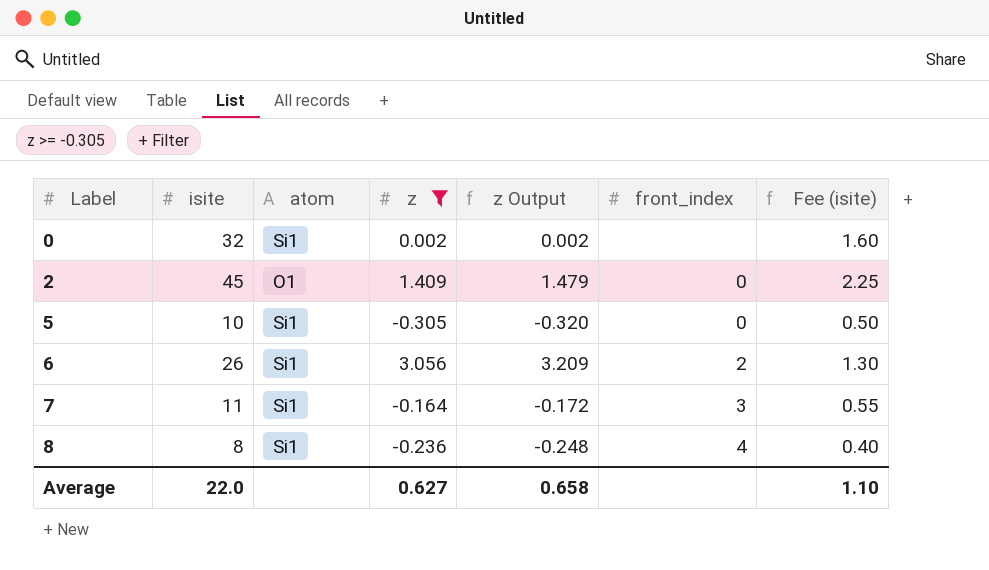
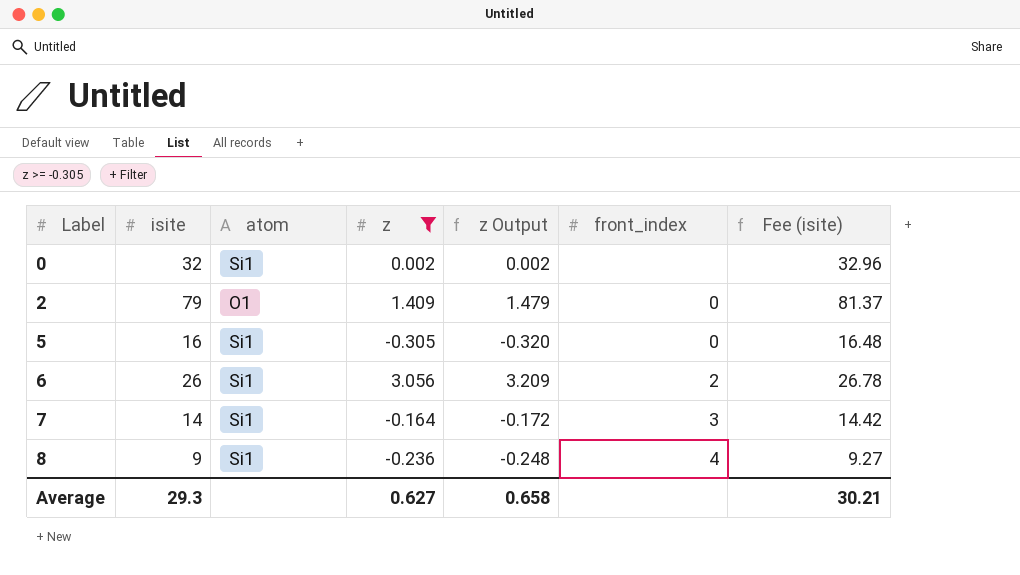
column Fee (isite) | formula: [isite] * 0.05 -> [isite] * 1.03
2 | isite: 45 -> 79
5 | isite: 10 -> 16
7 | isite: 11 -> 14
8 | isite: 8 -> 9
Average | isite: 22.0 -> 29.3
Average | Fee (isite): 1.10 -> 30.21

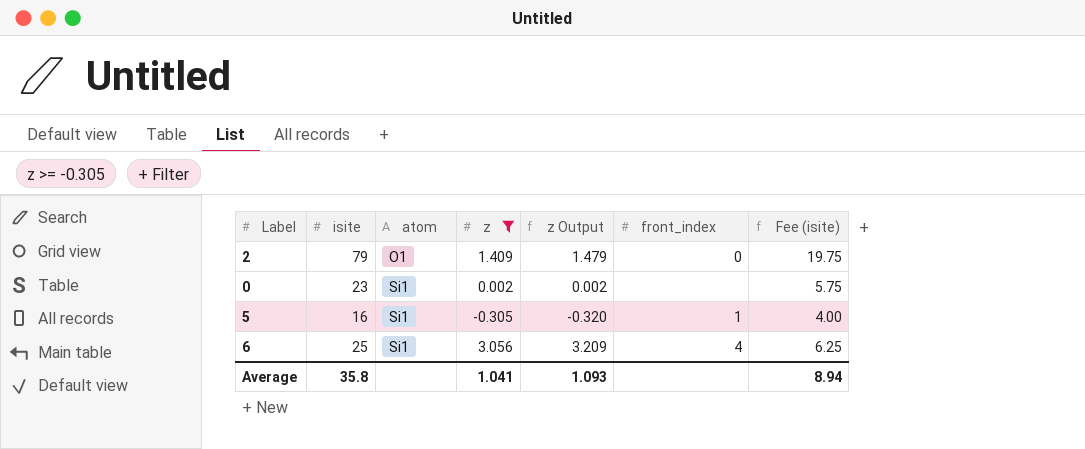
row order: Label ascending -> atom ascending
column Fee (isite) | formula: [isite] * 1.03 -> [isite] * 0.25
row 7: 14 | Si1 | -0.164 | -0.172 | 3 | 14.42 -> none
row 8: 9 | Si1 | -0.236 | -0.248 | 4 | 9.27 -> none
0 | isite: 32 -> 23
5 | front_index: 0 -> 1
6 | isite: 26 -> 25
6 | front_index: 2 -> 4
Average | isite: 29.3 -> 35.8
Average | z: 0.627 -> 1.041
Average | z Output: 0.658 -> 1.093
Average | Fee (isite): 30.21 -> 8.94

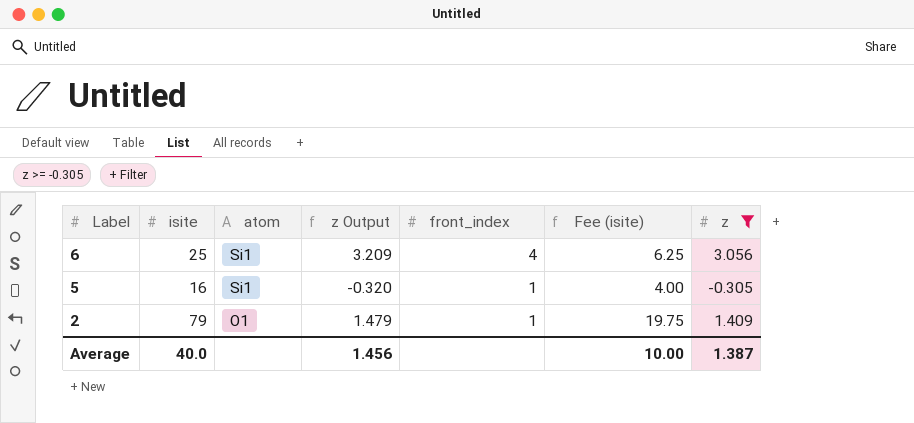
row order: atom ascending -> Label descending
column z | position: 4 -> 7
row 0: 23 | Si1 | 0.002 | 0.002 | none | 5.75 -> none
2 | front_index: 0 -> 1
Average | isite: 35.8 -> 40.0
Average | z Output: 1.093 -> 1.456
Average | Fee (isite): 8.94 -> 10.00
Average | z: 1.041 -> 1.387

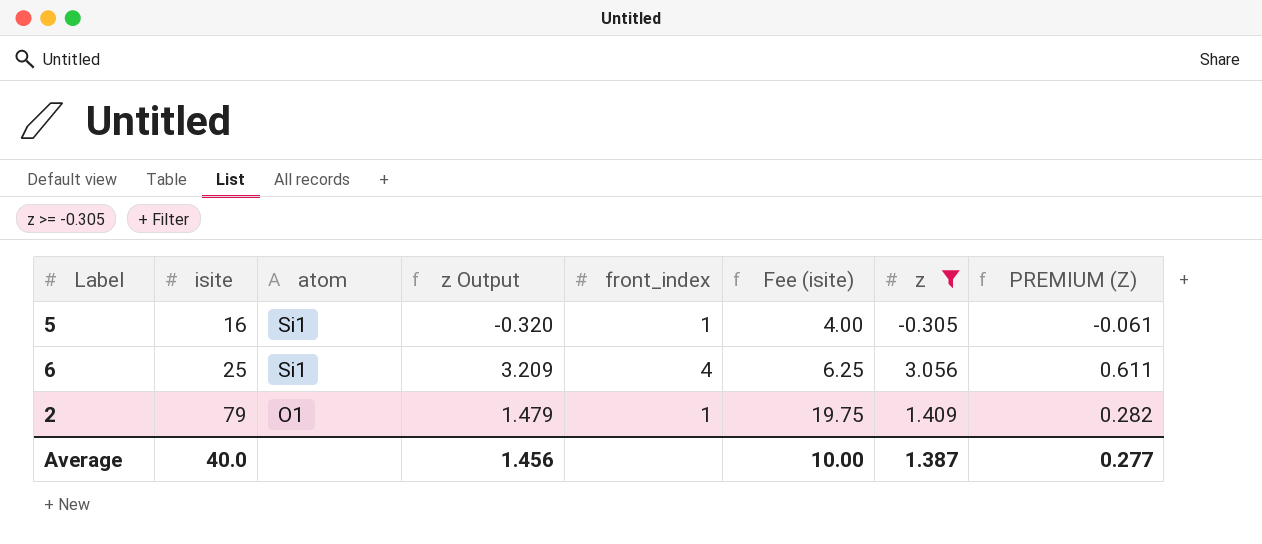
row order: Label descending -> isite ascending
column PREMIUM (Z) | formula: none -> [z] * 0.2

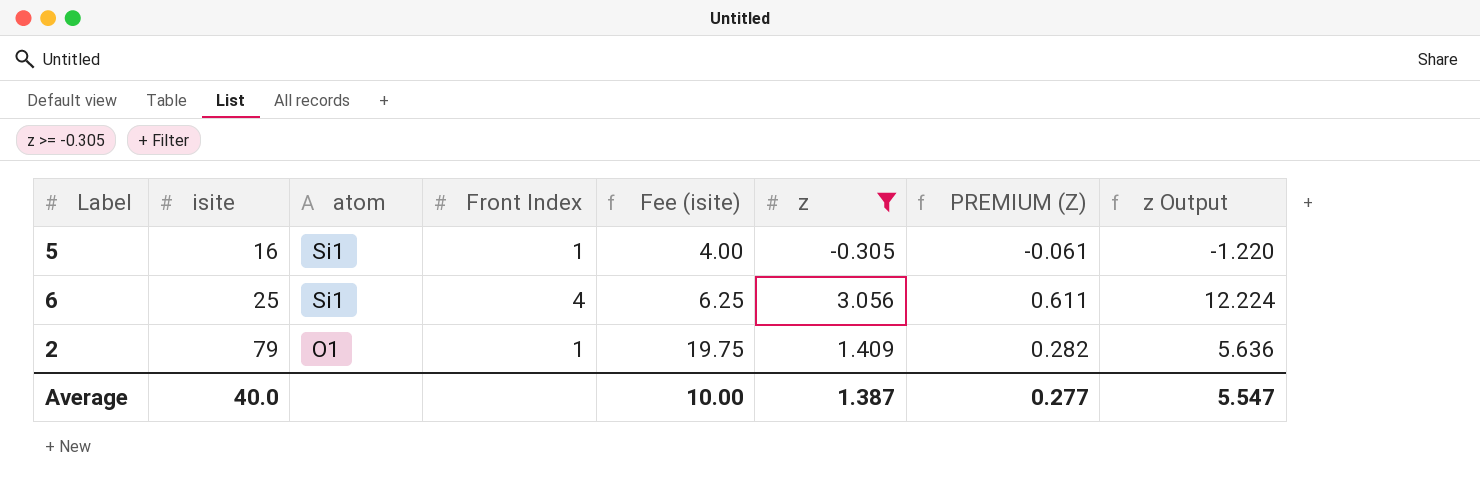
column name: front_index -> Front Index
column z Output | formula: [z] * 1.05 -> [z] * 4
column z Output | position: 4 -> 8
Average | z Output: 1.456 -> 5.547

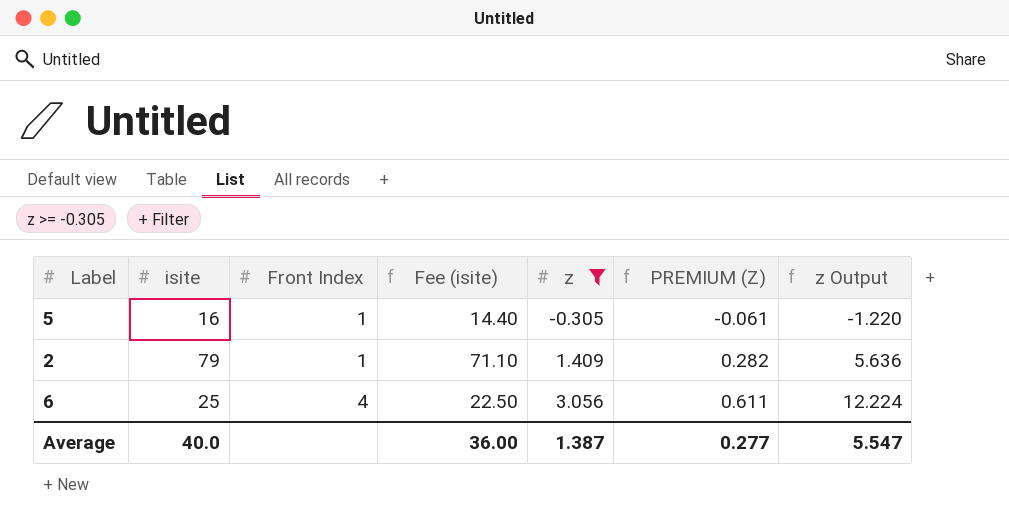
row order: isite ascending -> Front Index ascending
column atom | position: 3 -> none
column Fee (isite) | formula: [isite] * 0.25 -> [isite] * 0.9
Average | Fee (isite): 10.00 -> 36.00

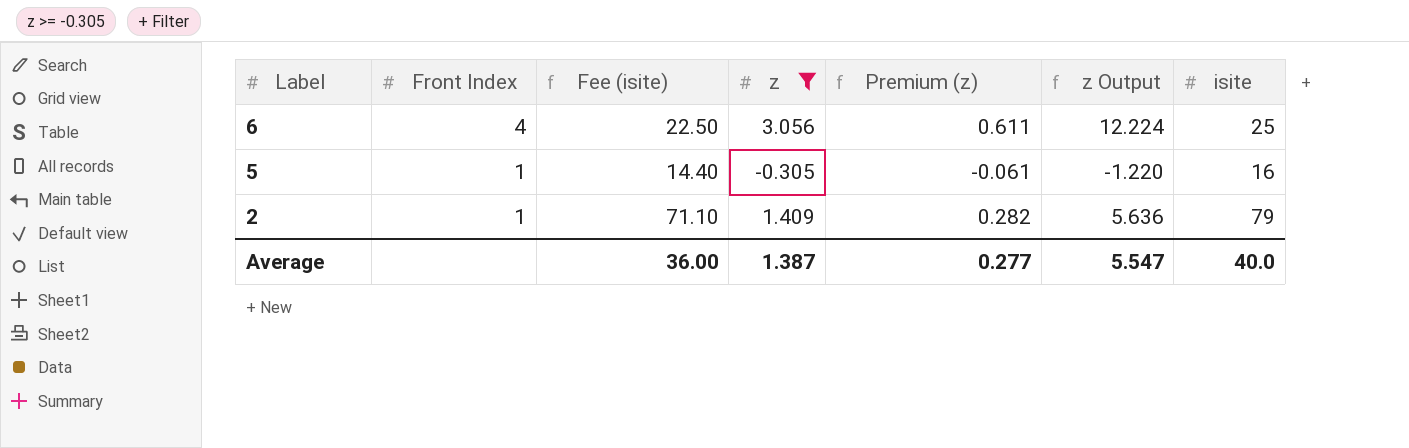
row order: Front Index ascending -> Label descending
column name: PREMIUM (Z) -> Premium (z)
column isite | position: 2 -> 7

